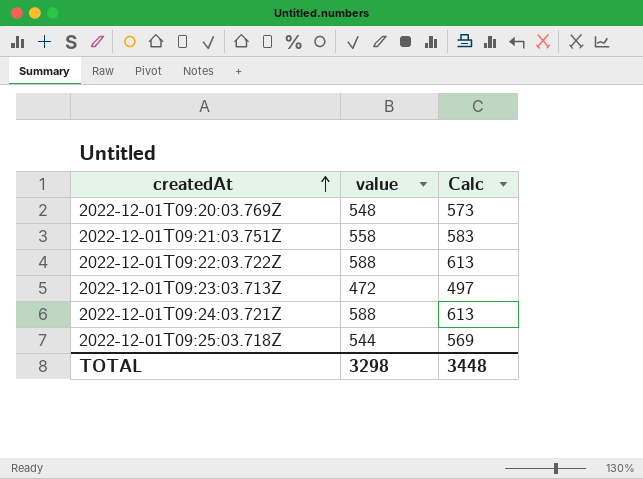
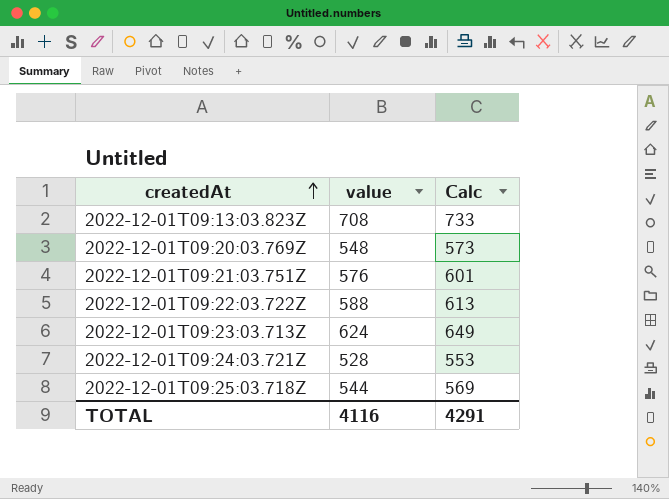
row 2022-12-01T09:13:03.823Z: none -> 708 | 733
2022-12-01T09:21:03.751Z | value: 558 -> 576
2022-12-01T09:21:03.751Z | Calc: 583 -> 601
2022-12-01T09:23:03.713Z | value: 472 -> 624
2022-12-01T09:23:03.713Z | Calc: 497 -> 649
2022-12-01T09:24:03.721Z | value: 588 -> 528
2022-12-01T09:24:03.721Z | Calc: 613 -> 553
TOTAL | value: 3298 -> 4116
TOTAL | Calc: 3448 -> 4291

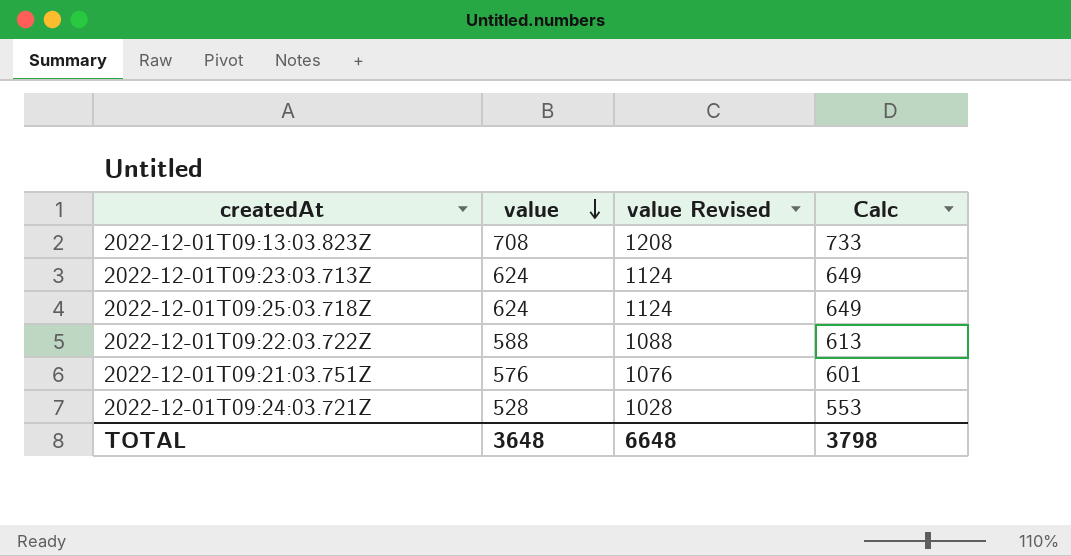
row order: createdAt ascending -> value descending
column value Revised | formula: none -> [value] + 500
row 2022-12-01T09:20:03.769Z: 548 | 573 -> none
2022-12-01T09:25:03.718Z | value: 544 -> 624
2022-12-01T09:25:03.718Z | Calc: 569 -> 649
TOTAL | value: 4116 -> 3648
TOTAL | Calc: 4291 -> 3798

